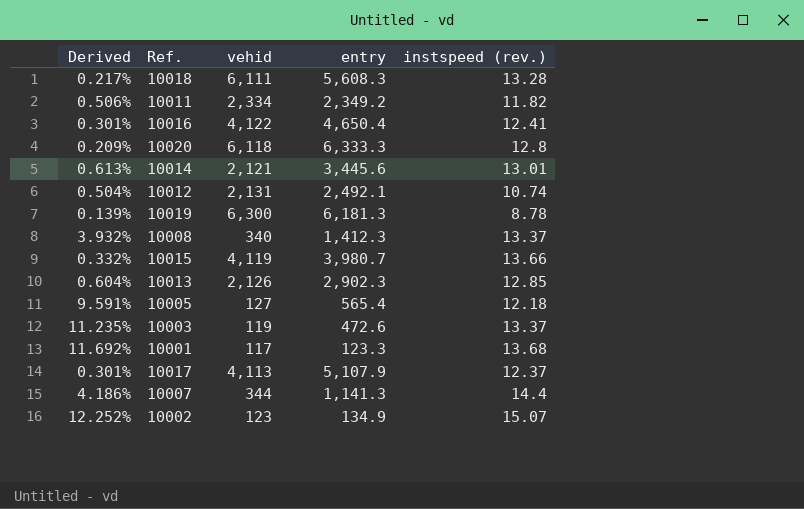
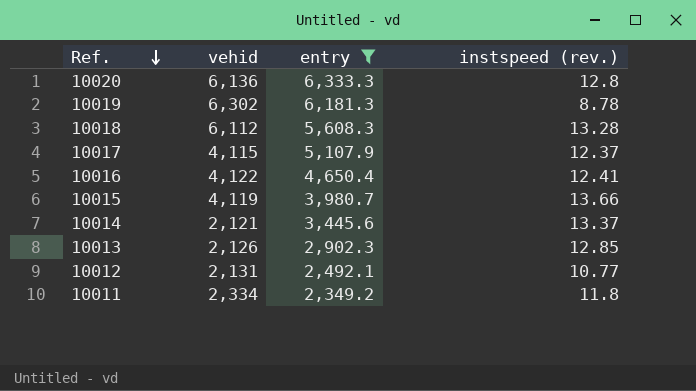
filter: none -> entry >= 2,349.2
row order: none -> Ref. descending
column Derived | formula: [instspeed (rev.)] / [vehid] -> none
10020 | vehid: 6,118 -> 6,136
10019 | vehid: 6,300 -> 6,302
10018 | vehid: 6,111 -> 6,112
10017 | vehid: 4,113 -> 4,115
10014 | instspeed (rev.): 13.01 -> 13.37
10012 | instspeed (rev.): 10.74 -> 10.77
10011 | instspeed (rev.): 11.82 -> 11.8

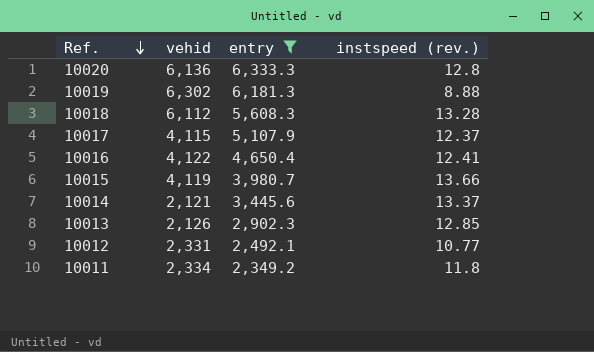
10019 | instspeed (rev.): 8.78 -> 8.88
10012 | vehid: 2,131 -> 2,331

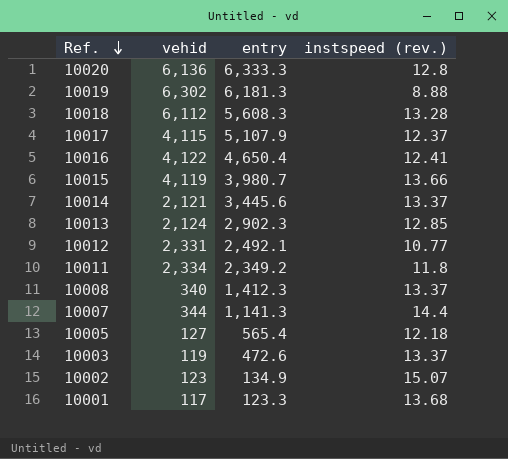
filter: entry >= 2,349.2 -> none
10013 | vehid: 2,126 -> 2,124

